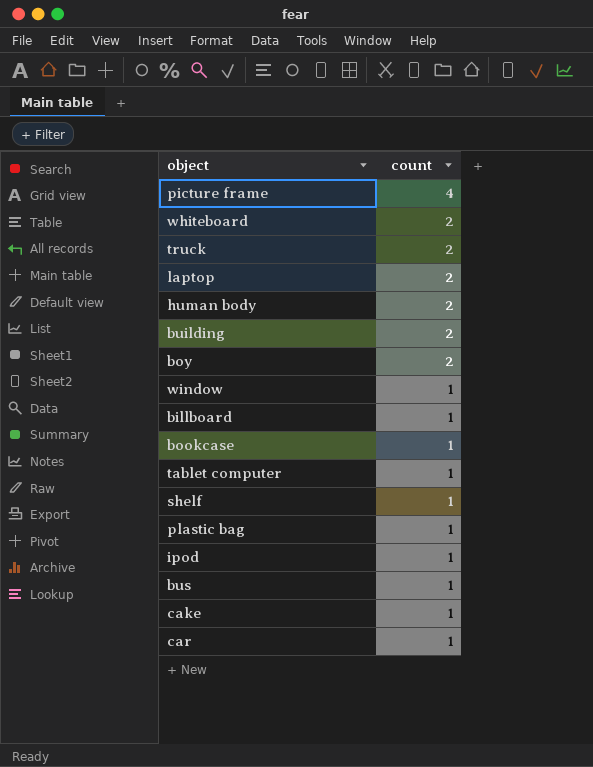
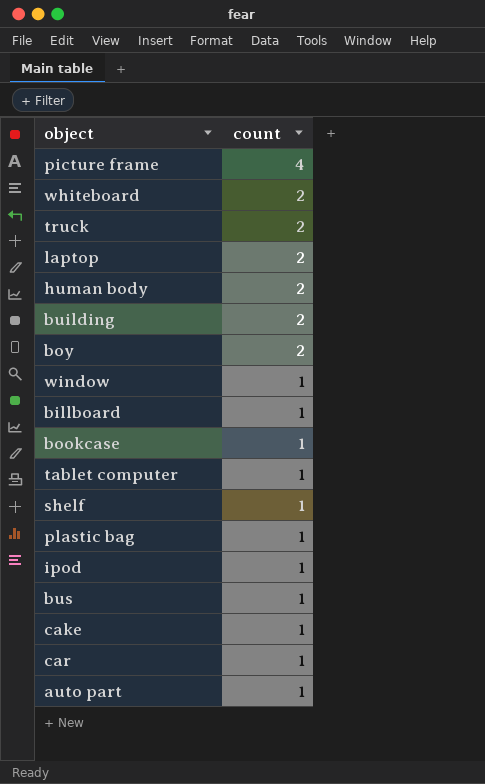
row auto part: none -> 1

